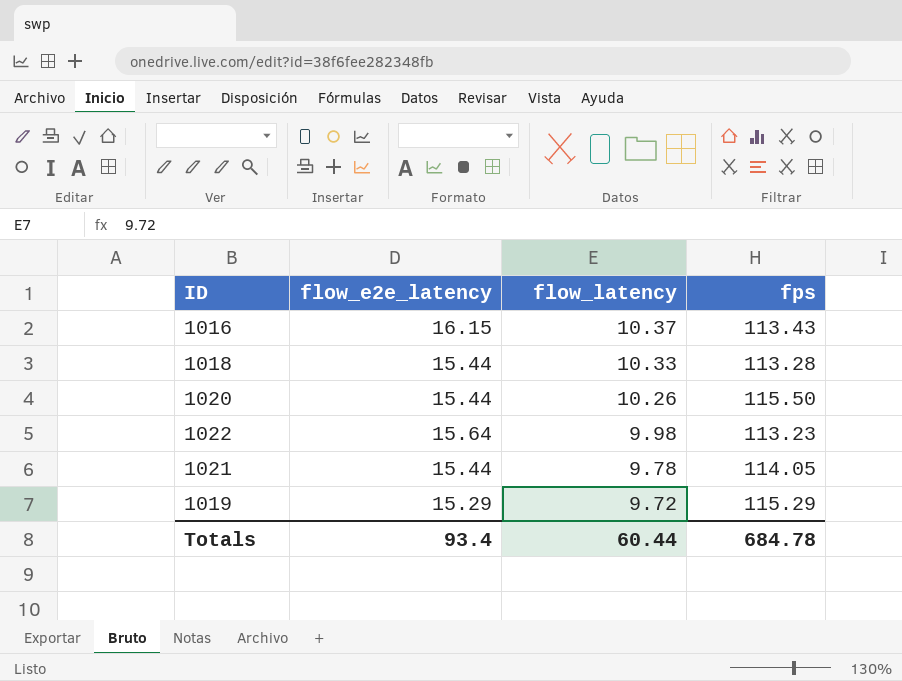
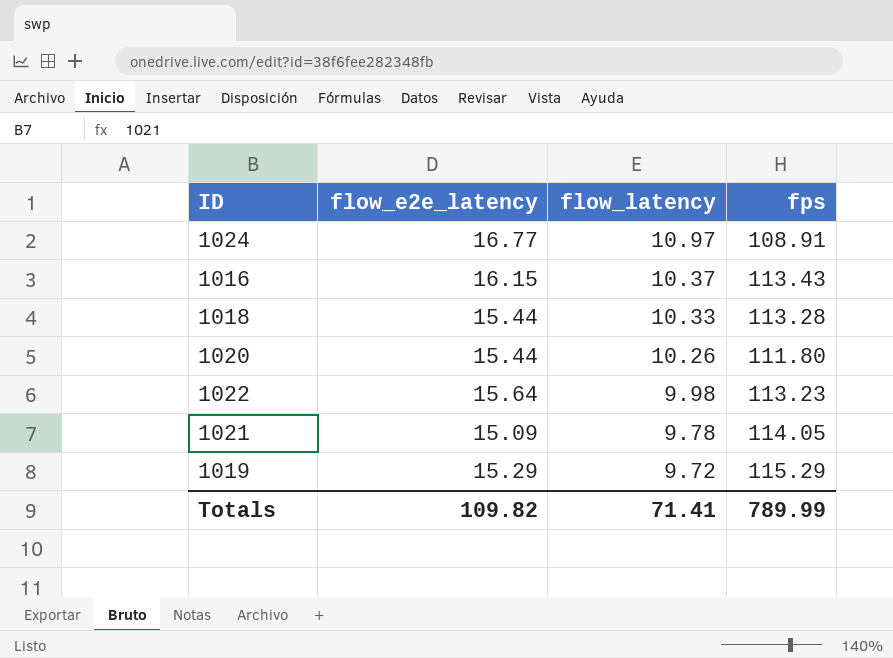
row 1024: none -> 16.77 | 10.97 | 108.91
1020 | fps: 115.50 -> 111.80
1021 | flow_e2e_latency: 15.44 -> 15.09
Totals | flow_e2e_latency: 93.4 -> 109.82
Totals | flow_latency: 60.44 -> 71.41
Totals | fps: 684.78 -> 789.99

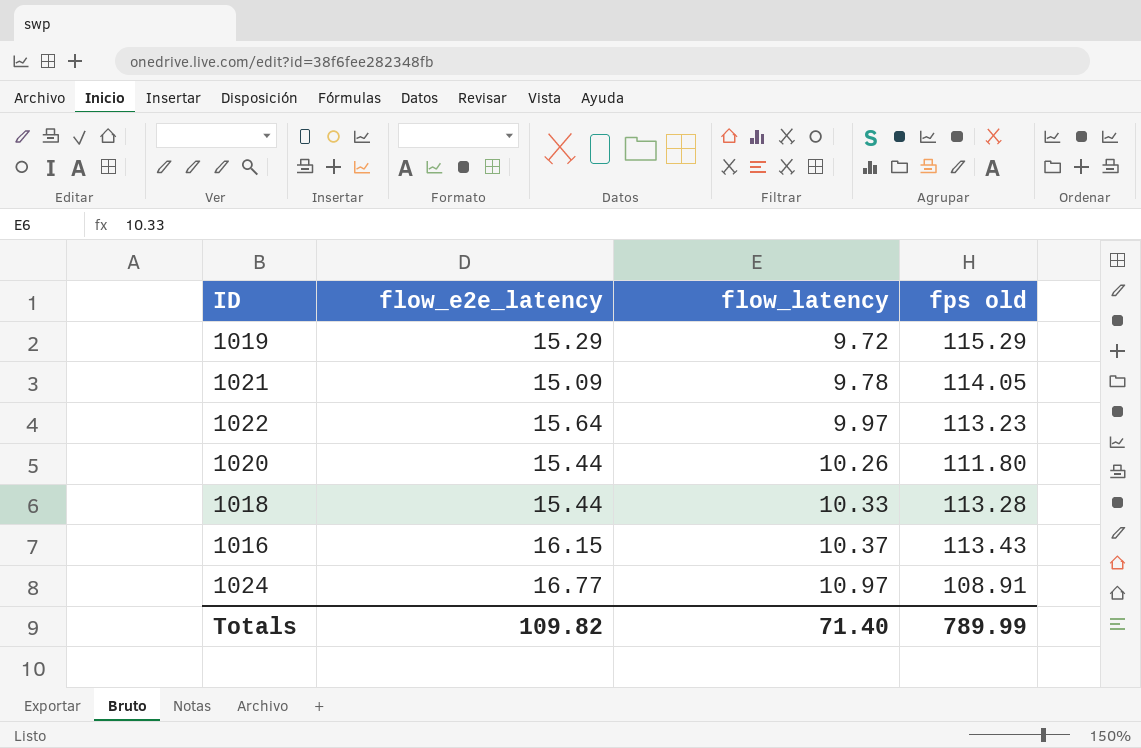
row order: flow_latency descending -> flow_latency ascending
column name: fps -> fps old
1022 | flow_latency: 9.98 -> 9.97
Totals | flow_latency: 71.41 -> 71.40

